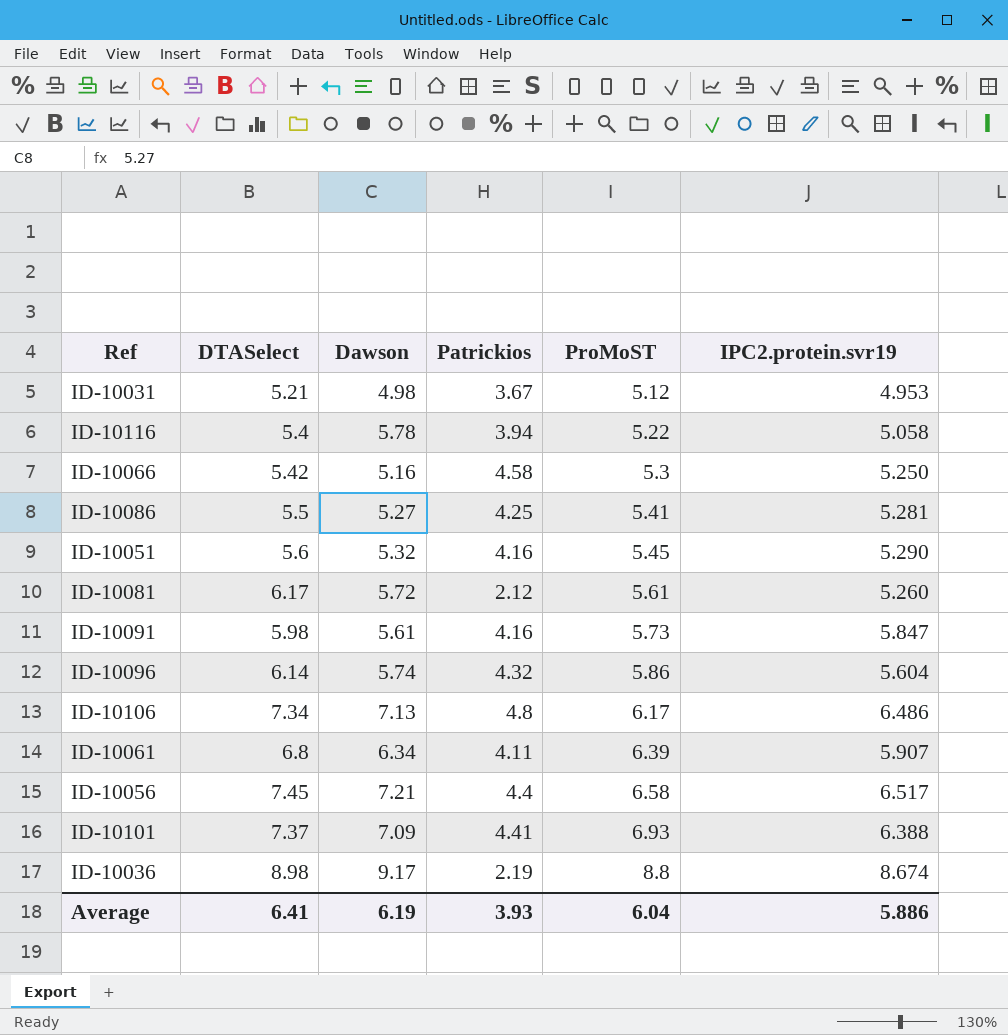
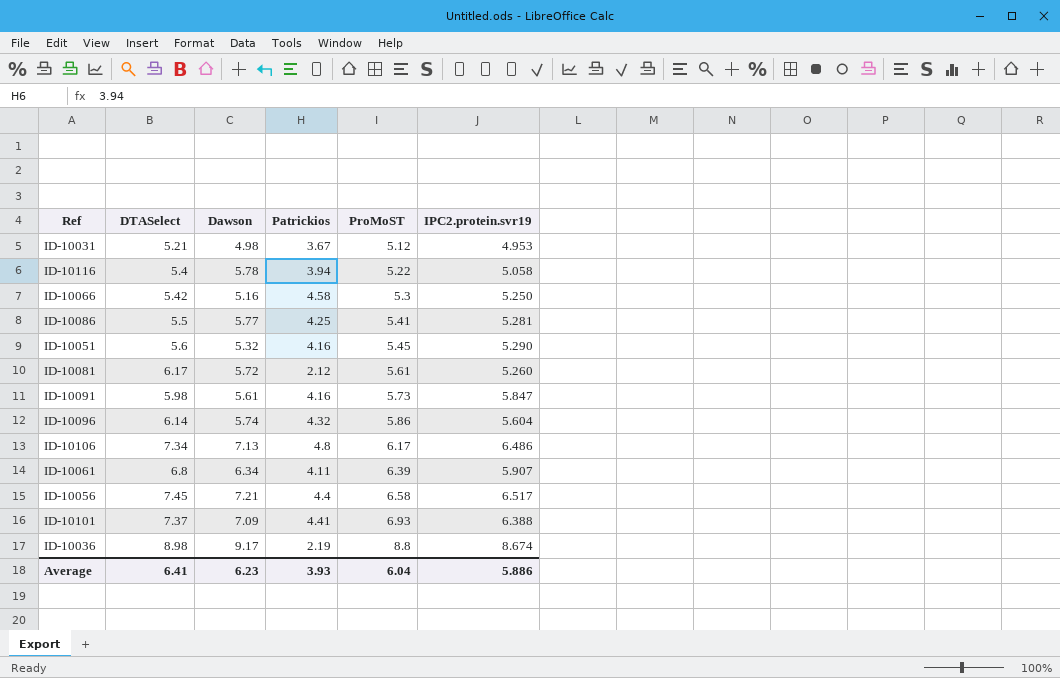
ID-10086 | Dawson: 5.27 -> 5.77
Average | Dawson: 6.19 -> 6.23

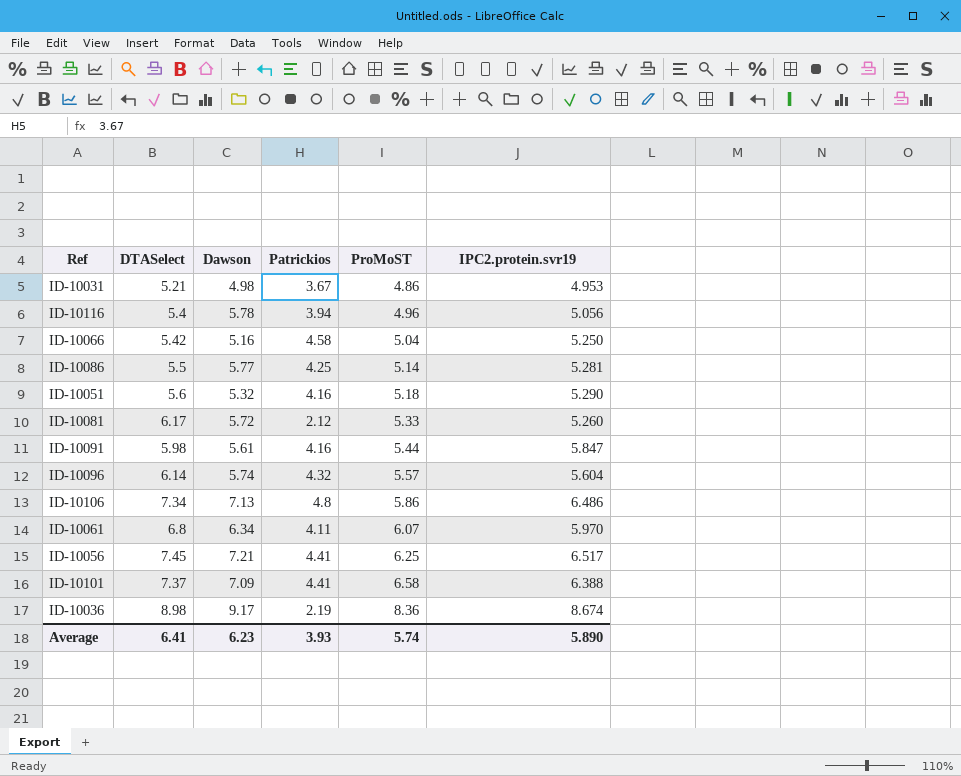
ID-10031 | ProMoST: 5.12 -> 4.86
ID-10116 | ProMoST: 5.22 -> 4.96
ID-10116 | IPC2.protein.svr19: 5.058 -> 5.056
ID-10066 | ProMoST: 5.3 -> 5.04
ID-10086 | ProMoST: 5.41 -> 5.14
ID-10051 | ProMoST: 5.45 -> 5.18
ID-10081 | ProMoST: 5.61 -> 5.33
ID-10091 | ProMoST: 5.73 -> 5.44
ID-10096 | ProMoST: 5.86 -> 5.57
ID-10106 | ProMoST: 6.17 -> 5.86
ID-10061 | ProMoST: 6.39 -> 6.07
ID-10061 | IPC2.protein.svr19: 5.907 -> 5.970
ID-10056 | Patrickios: 4.4 -> 4.41
ID-10056 | ProMoST: 6.58 -> 6.25
ID-10101 | ProMoST: 6.93 -> 6.58
ID-10036 | ProMoST: 8.8 -> 8.36
Average | ProMoST: 6.04 -> 5.74
Average | IPC2.protein.svr19: 5.886 -> 5.890

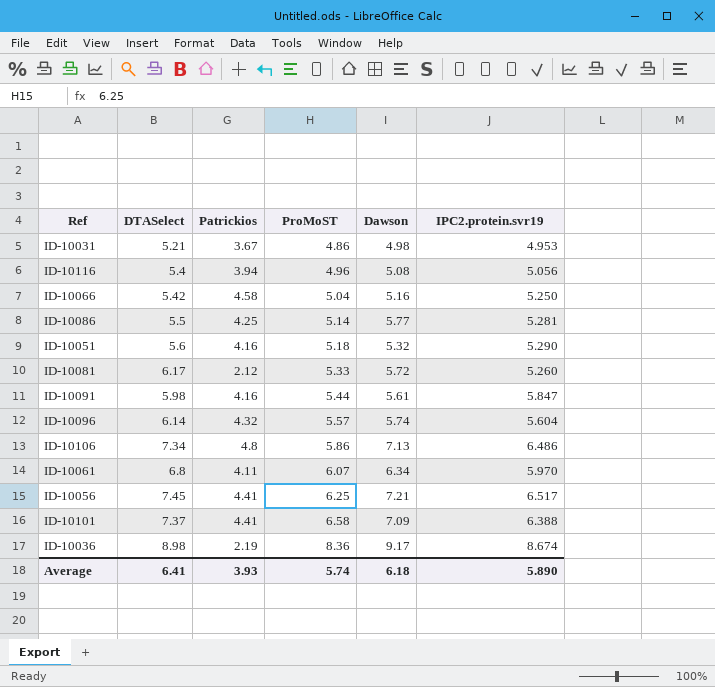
column Dawson | position: 3 -> 5
ID-10116 | Dawson: 5.78 -> 5.08
Average | Dawson: 6.23 -> 6.18

